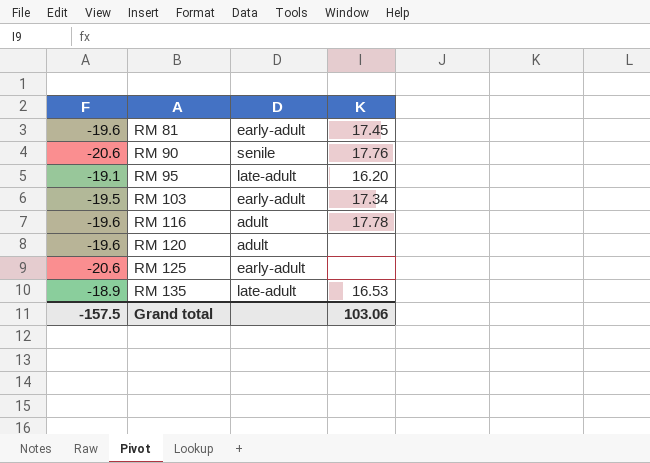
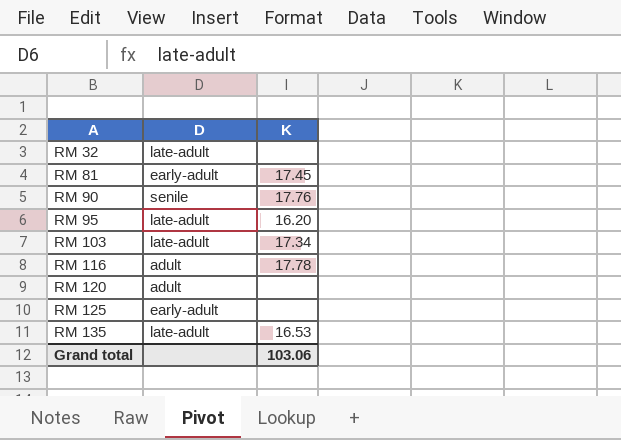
column F | position: 1 -> none
row RM 32: none -> late-adult | none
RM 103 | D: early-adult -> late-adult

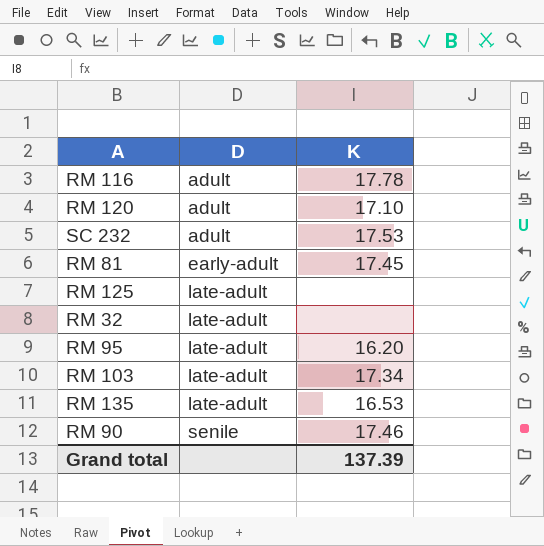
row order: A ascending -> D ascending
RM 120 | K: none -> 17.10
row SC 232: none -> adult | 17.53
RM 125 | D: early-adult -> late-adult
RM 90 | K: 17.76 -> 17.46
Grand total | K: 103.06 -> 137.39

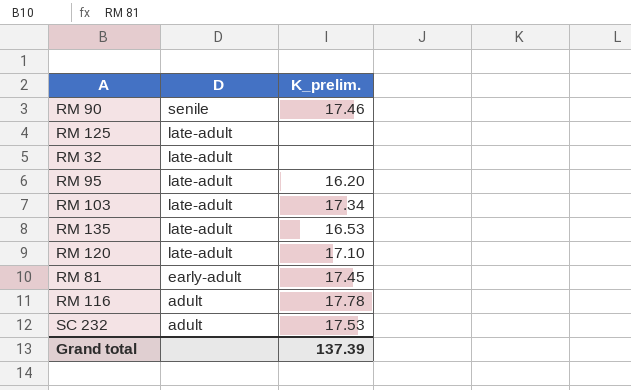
row order: D ascending -> D descending
column name: K -> K_prelim.
RM 120 | D: adult -> late-adult

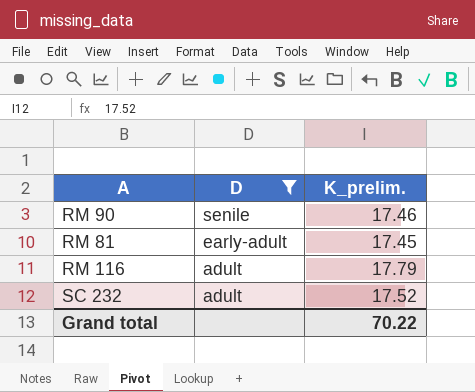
filter: none -> D != late-adult
RM 116 | K_prelim.: 17.78 -> 17.79
SC 232 | K_prelim.: 17.53 -> 17.52
Grand total | K_prelim.: 137.39 -> 70.22

